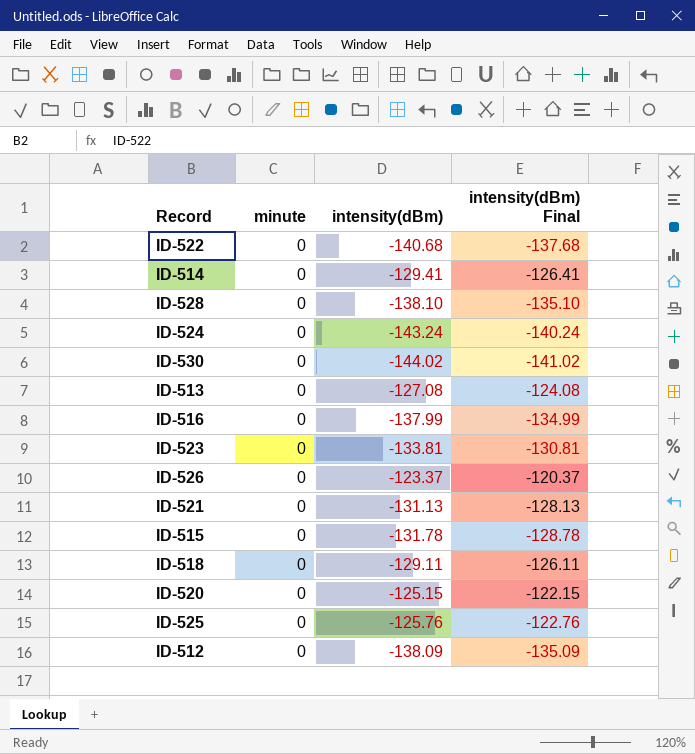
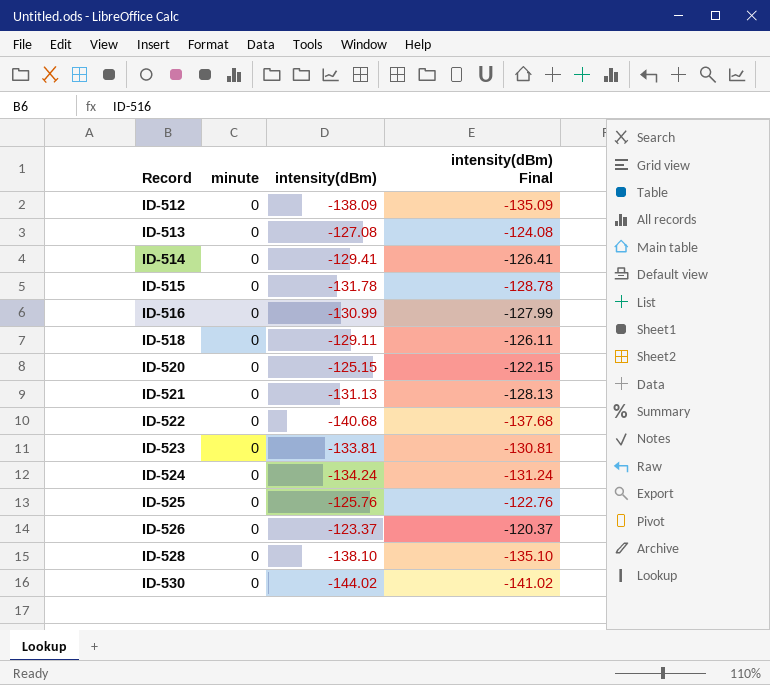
row order: none -> Record ascending
ID-516 | intensity(dBm): -137.99 -> -130.99
ID-516 | intensity(dBm) Final: -134.99 -> -127.99
ID-524 | intensity(dBm): -143.24 -> -134.24
ID-524 | intensity(dBm) Final: -140.24 -> -131.24

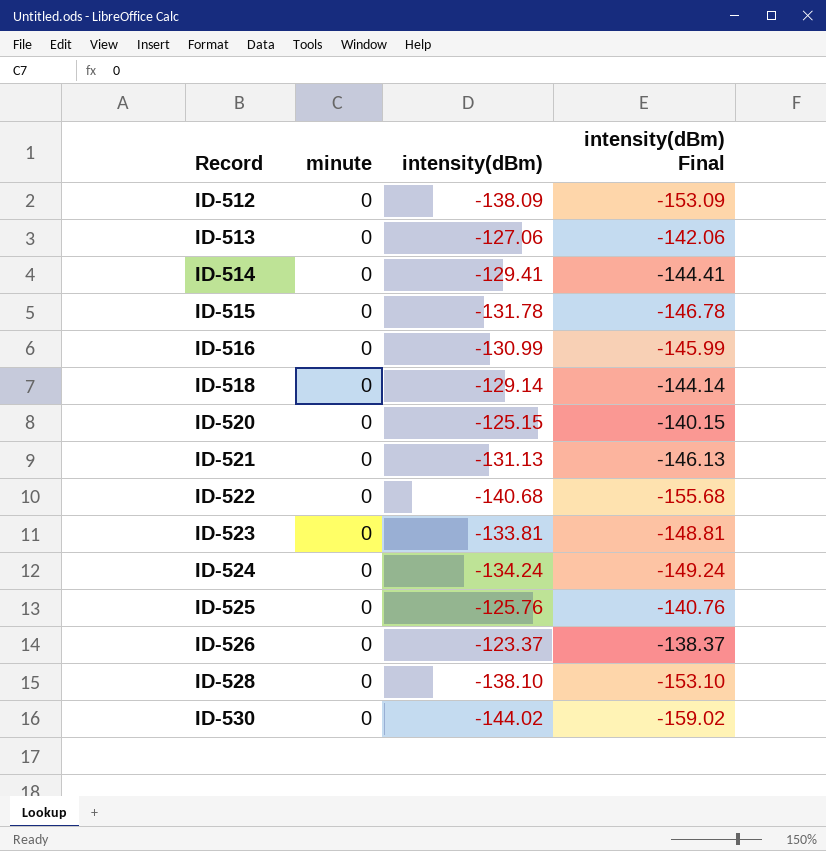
column intensity(dBm) Final | formula: [intensity(dBm)] + 3 -> [intensity(dBm)] - 15
ID-513 | intensity(dBm): -127.08 -> -127.06
ID-518 | intensity(dBm): -129.11 -> -129.14

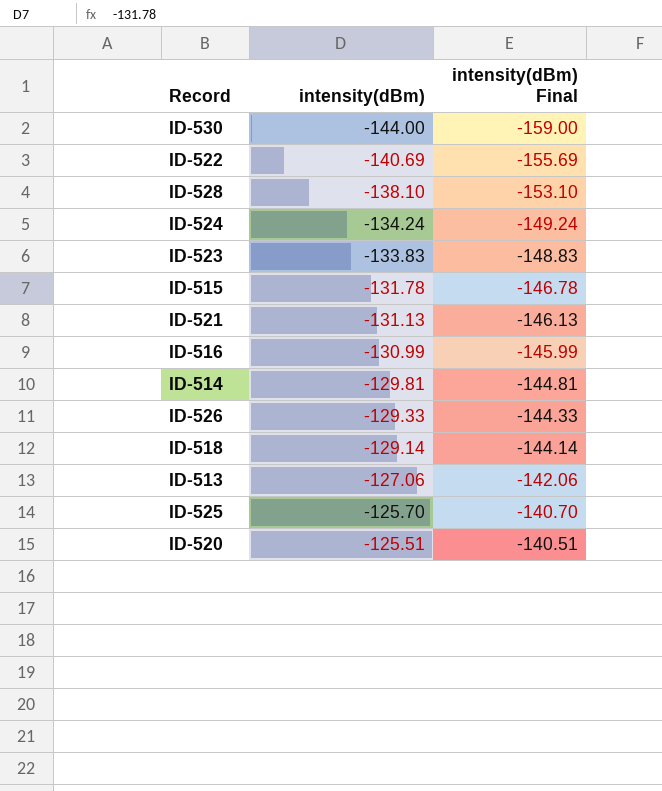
row order: Record ascending -> intensity(dBm) ascending
column minute | position: 2 -> none
row ID-512: 0 | -138.09 | -153.09 -> none
ID-530 | intensity(dBm): -144.02 -> -144.00
ID-530 | intensity(dBm) Final: -159.02 -> -159.00
ID-522 | intensity(dBm): -140.68 -> -140.69
ID-522 | intensity(dBm) Final: -155.68 -> -155.69
ID-523 | intensity(dBm): -133.81 -> -133.83
ID-523 | intensity(dBm) Final: -148.81 -> -148.83
ID-514 | intensity(dBm): -129.41 -> -129.81
ID-514 | intensity(dBm) Final: -144.41 -> -144.81
ID-526 | intensity(dBm): -123.37 -> -129.33
ID-526 | intensity(dBm) Final: -138.37 -> -144.33
ID-525 | intensity(dBm): -125.76 -> -125.70
ID-525 | intensity(dBm) Final: -140.76 -> -140.70
ID-520 | intensity(dBm): -125.15 -> -125.51
ID-520 | intensity(dBm) Final: -140.15 -> -140.51

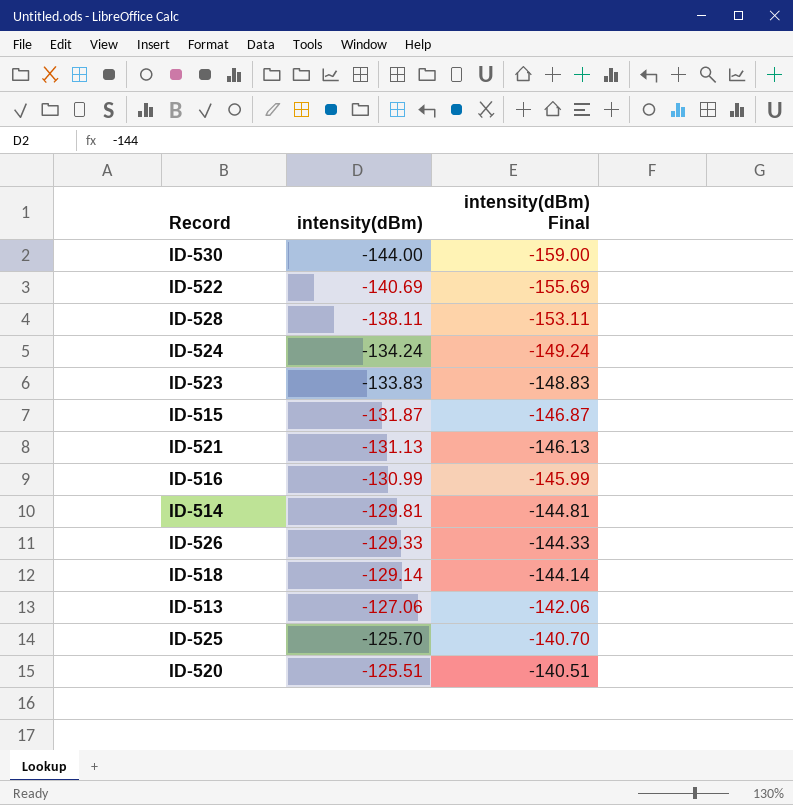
ID-528 | intensity(dBm): -138.10 -> -138.11
ID-528 | intensity(dBm) Final: -153.10 -> -153.11
ID-515 | intensity(dBm): -131.78 -> -131.87
ID-515 | intensity(dBm) Final: -146.78 -> -146.87

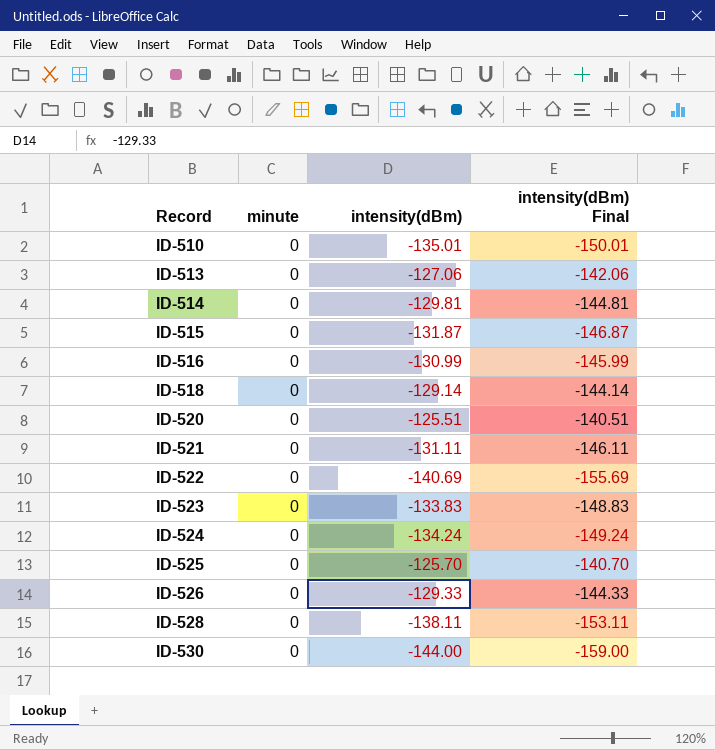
row order: intensity(dBm) ascending -> Record ascending
column minute | position: none -> 2
row ID-510: none -> 0 | -135.01 | -150.01
ID-521 | intensity(dBm): -131.13 -> -131.11
ID-521 | intensity(dBm) Final: -146.13 -> -146.11

